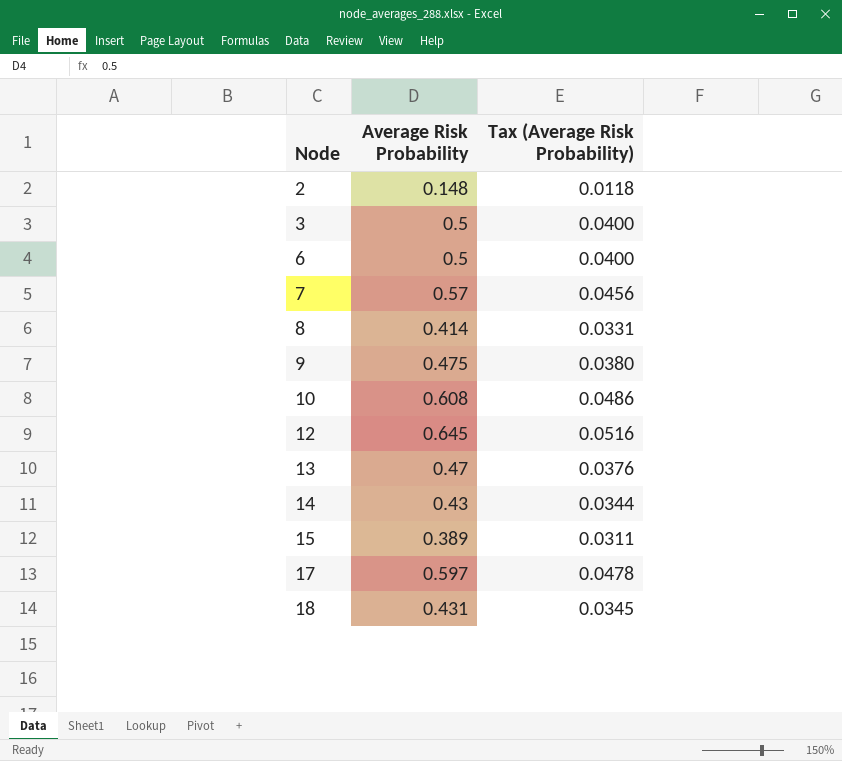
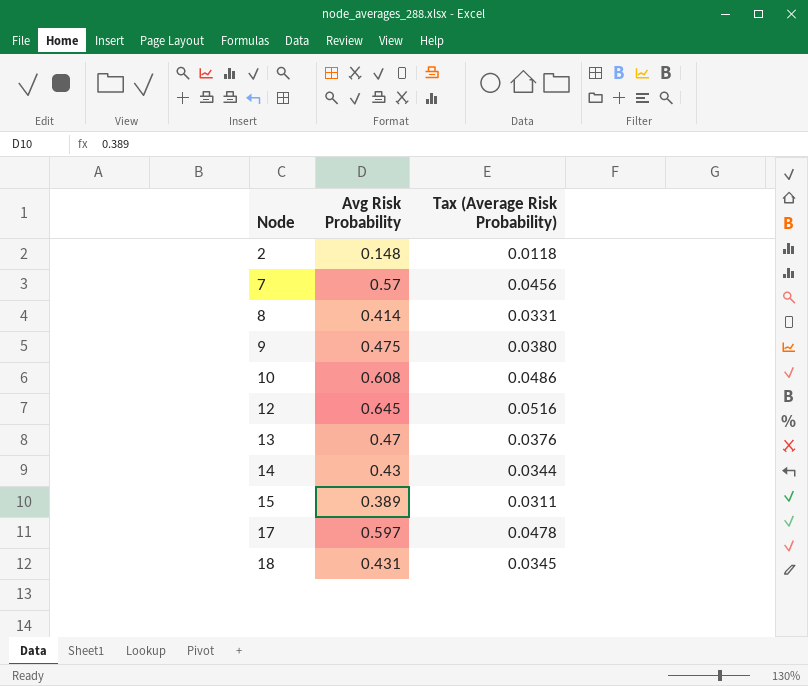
column name: Average Risk Probability -> Avg Risk Probability
row 3: 0.5 | 0.0400 -> none
row 6: 0.5 | 0.0400 -> none

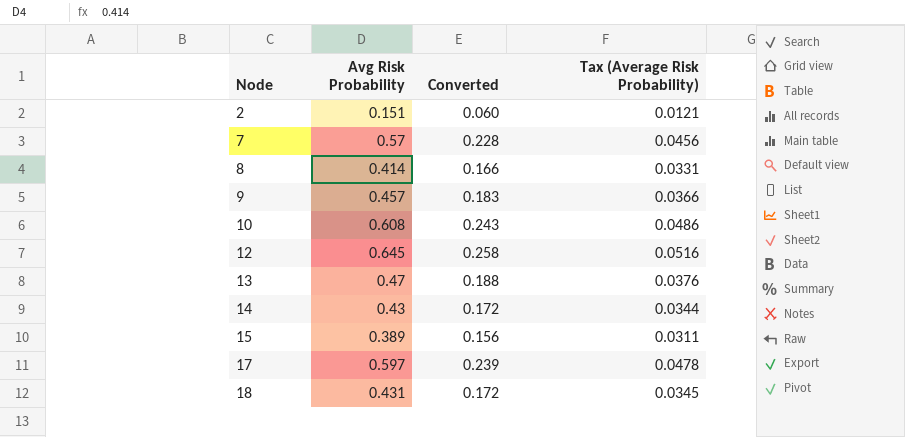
column Converted | formula: none -> [Avg Risk Probability] * 0.4
2 | Avg Risk Probability: 0.148 -> 0.151
2 | Tax (Average Risk Probability): 0.0118 -> 0.0121
9 | Avg Risk Probability: 0.475 -> 0.457
9 | Tax (Average Risk Probability): 0.0380 -> 0.0366

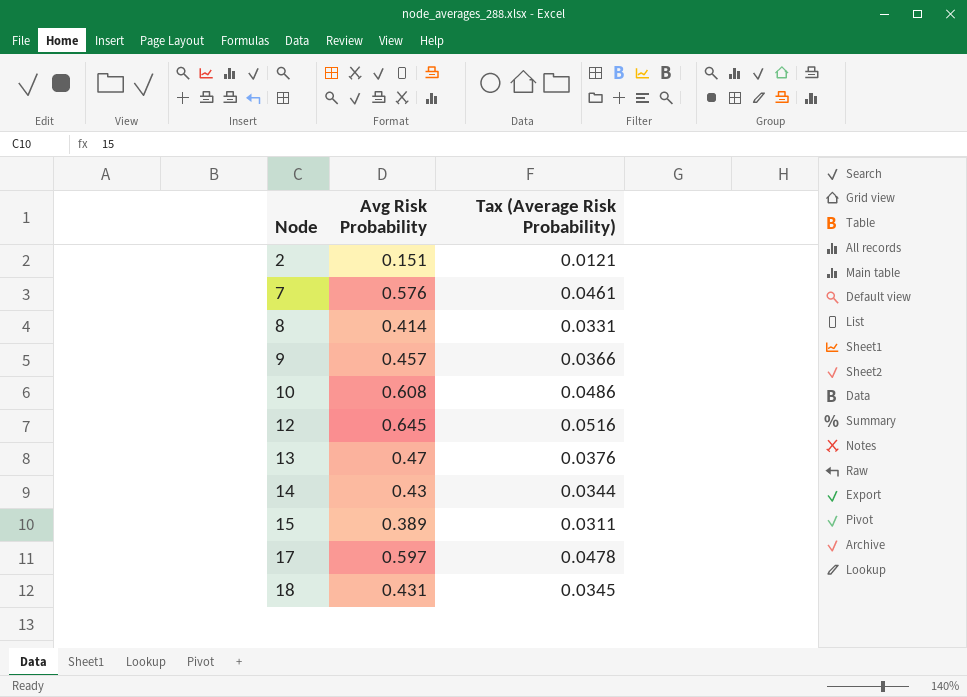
column Converted | formula: [Avg Risk Probability] * 0.4 -> none
7 | Avg Risk Probability: 0.57 -> 0.576
7 | Tax (Average Risk Probability): 0.0456 -> 0.0461

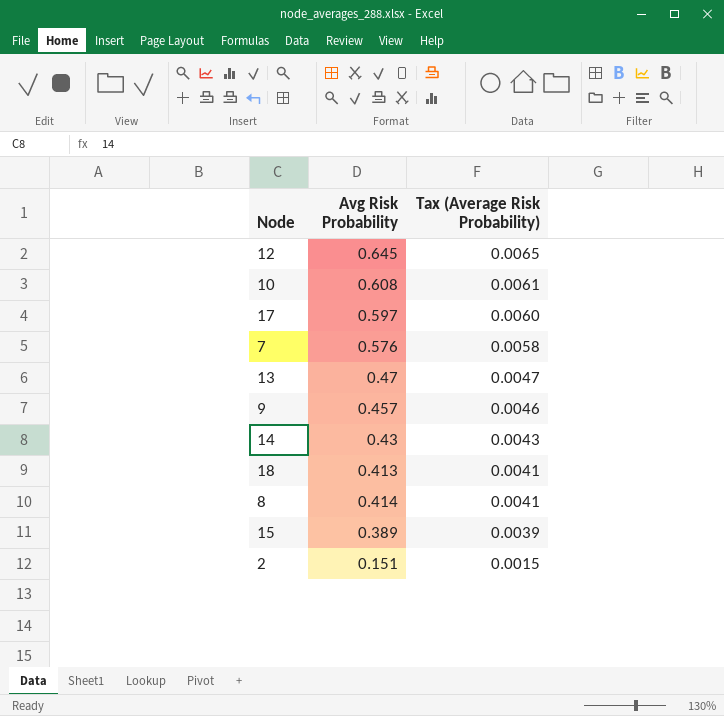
row order: Node ascending -> Tax (Average Risk Probability) descending
column Tax (Average Risk Probability) | formula: [Avg Risk Probability] * 0.08 -> [Avg Risk Probability] * 0.01
18 | Avg Risk Probability: 0.431 -> 0.413

